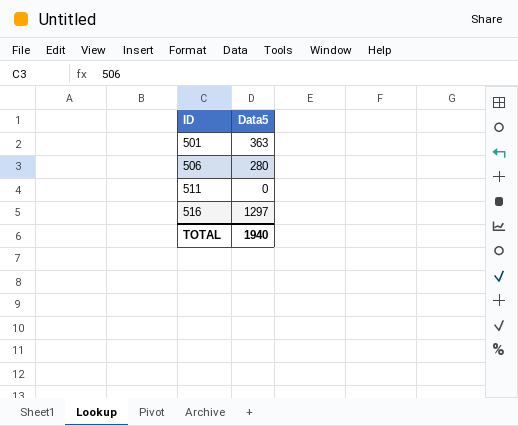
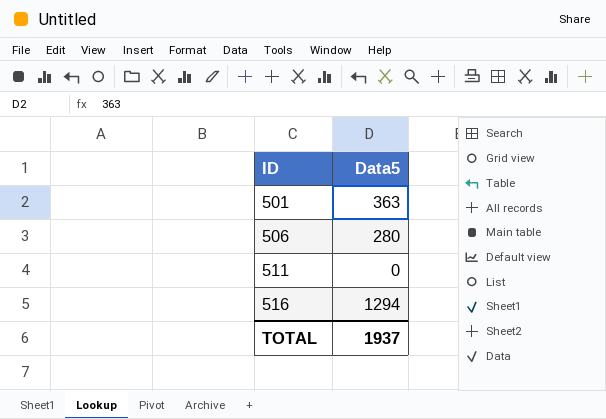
516 | Data5: 1297 -> 1294
TOTAL | Data5: 1940 -> 1937

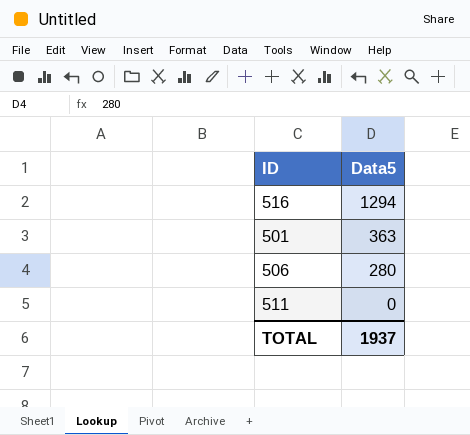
row order: ID ascending -> Data5 descending

